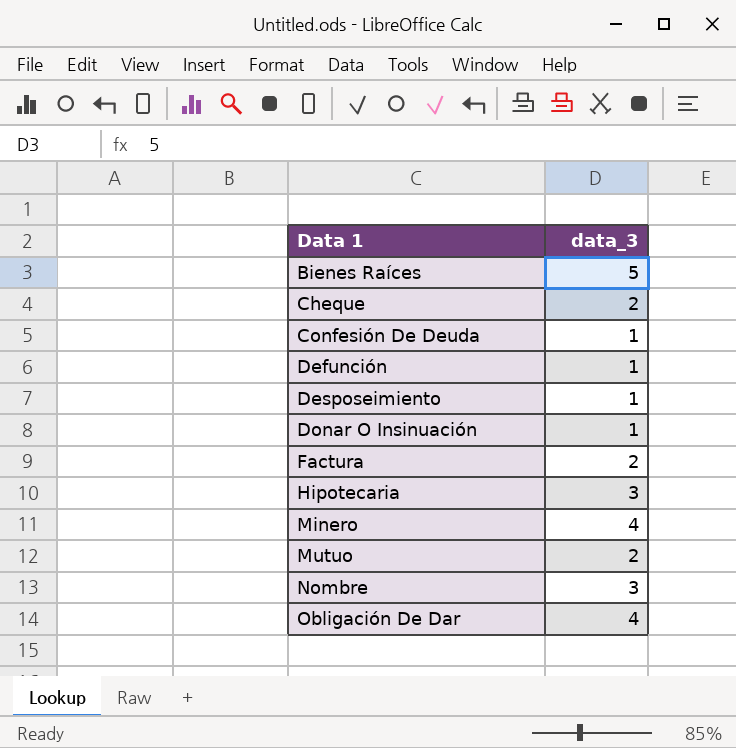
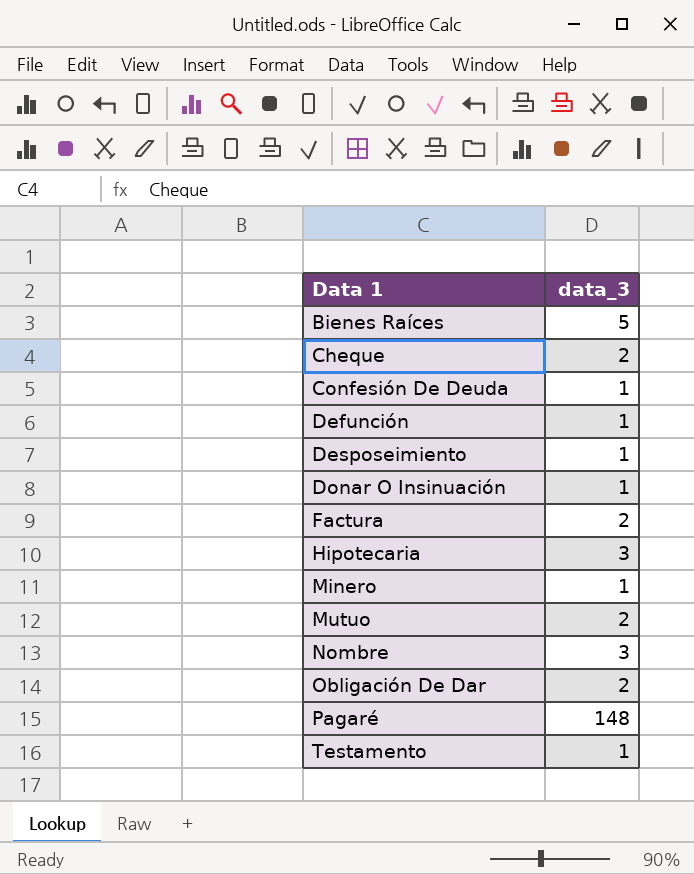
Minero | data_3: 4 -> 1
Obligación De Dar | data_3: 4 -> 2
row Pagaré: none -> 148
row Testamento: none -> 1

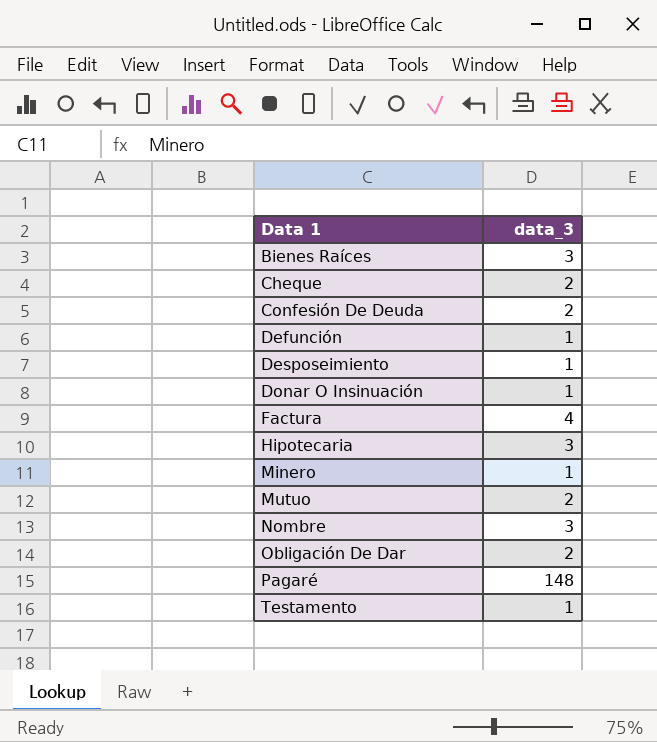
Bienes Raíces | data_3: 5 -> 3
Confesión De Deuda | data_3: 1 -> 2
Factura | data_3: 2 -> 4

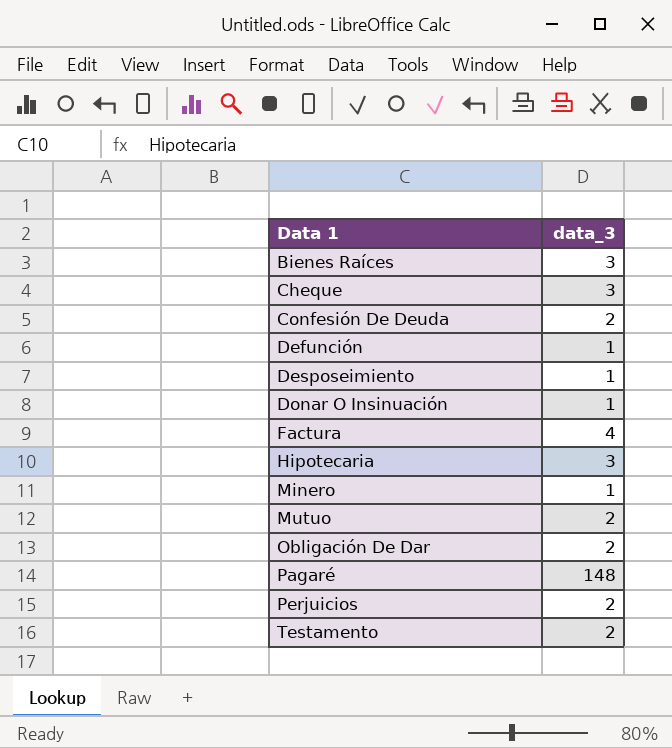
row Nombre: 3 -> none
Cheque | data_3: 2 -> 3
row Perjuicios: none -> 2
Testamento | data_3: 1 -> 2

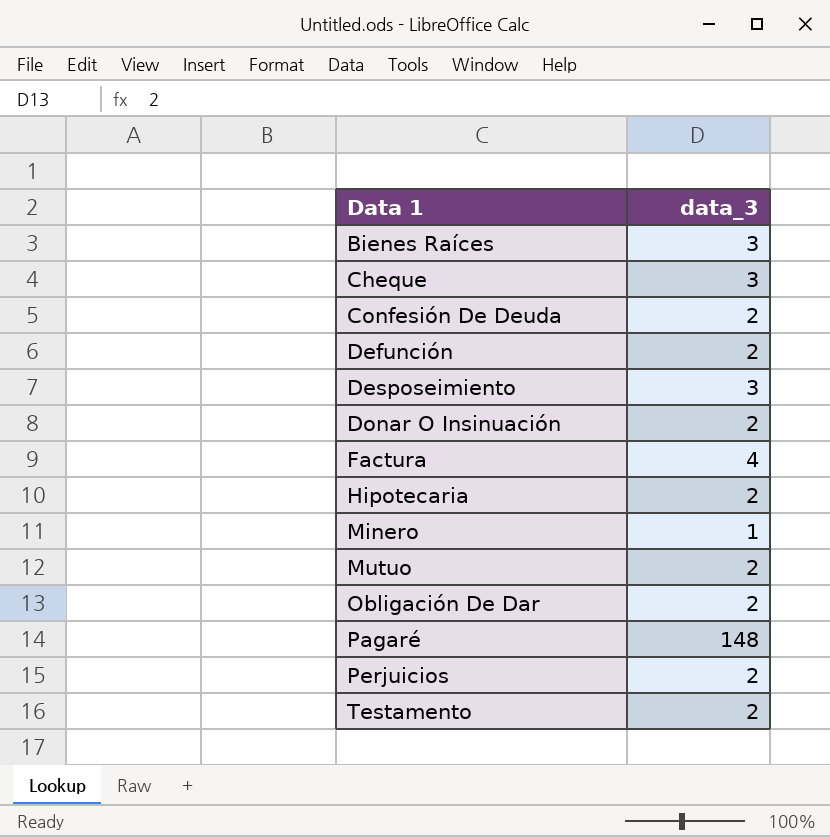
Defunción | data_3: 1 -> 2
Desposeimiento | data_3: 1 -> 3
Donar O Insinuación | data_3: 1 -> 2
Hipotecaria | data_3: 3 -> 2

